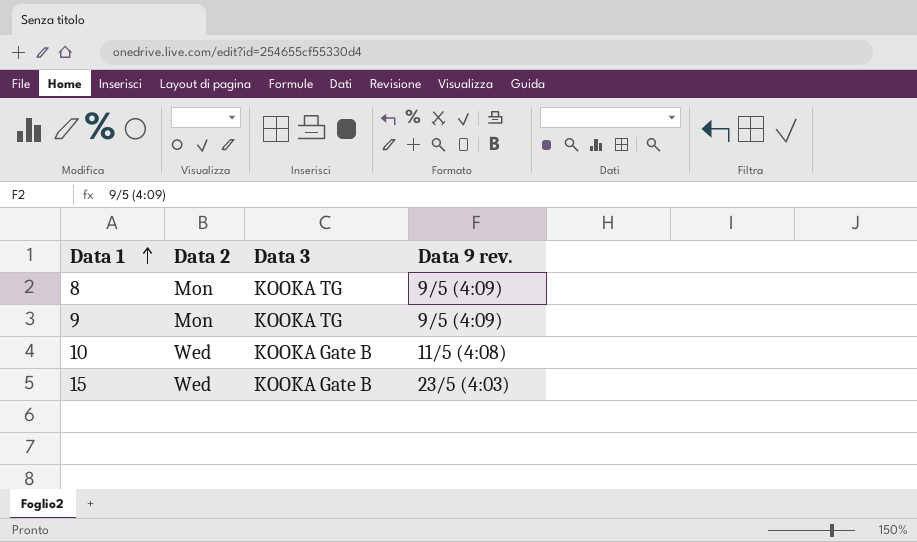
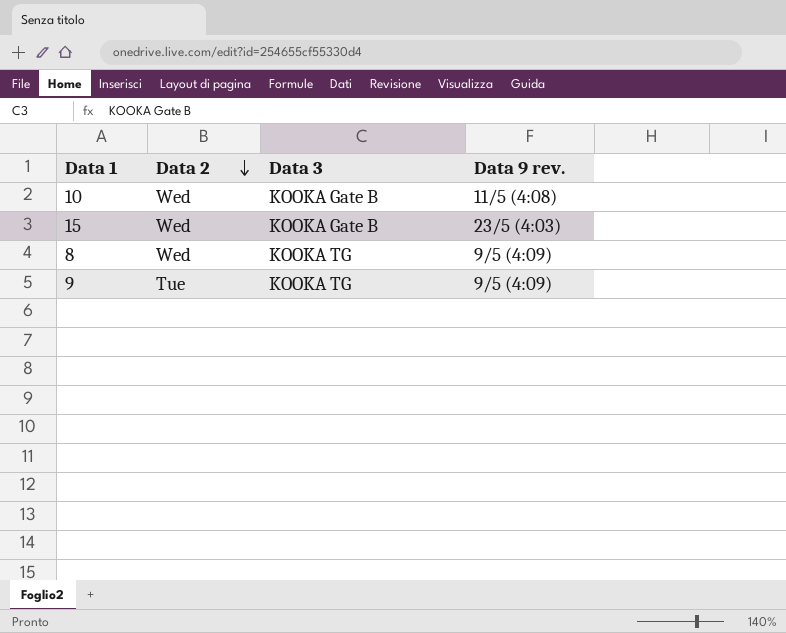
row order: Data 1 ascending -> Data 2 descending
8 | Data 2: Mon -> Wed
9 | Data 2: Mon -> Tue

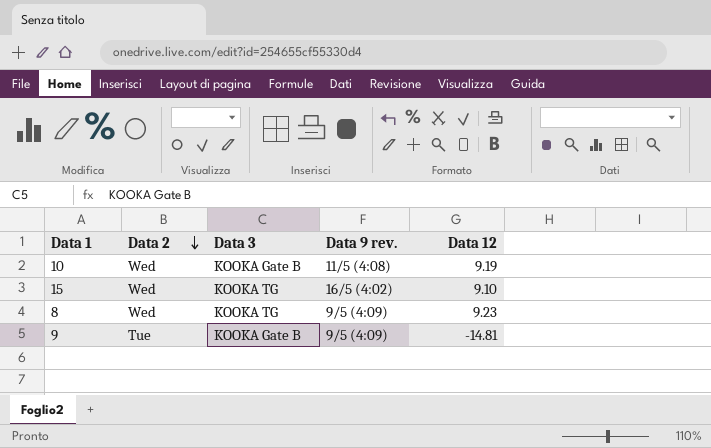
column Data 12 | position: none -> 5
15 | Data 3: KOOKA Gate B -> KOOKA TG
15 | Data 9 rev.: 23/5 (4:03) -> 16/5 (4:02)
9 | Data 3: KOOKA TG -> KOOKA Gate B

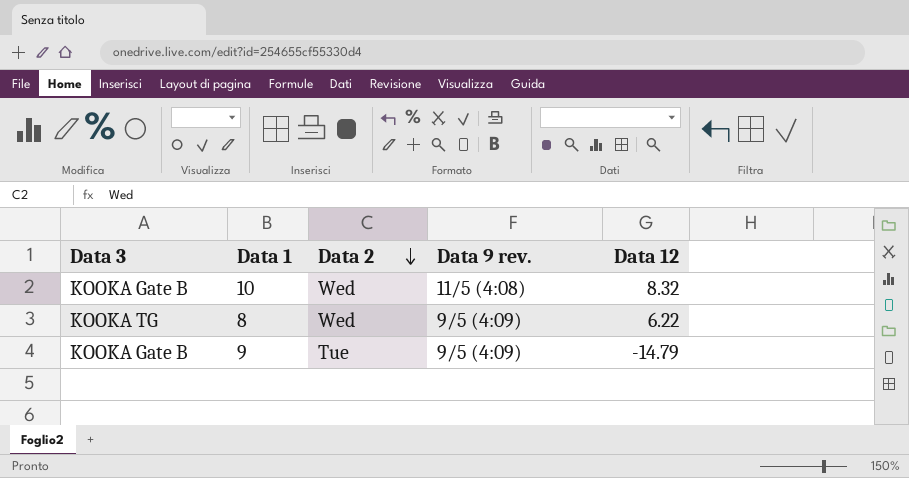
column Data 3 | position: 3 -> 1
row 15: Wed | KOOKA TG | 16/5 (4:02) | 9.10 -> none
10 | Data 12: 9.19 -> 8.32
8 | Data 12: 9.23 -> 6.22
9 | Data 12: -14.81 -> -14.79

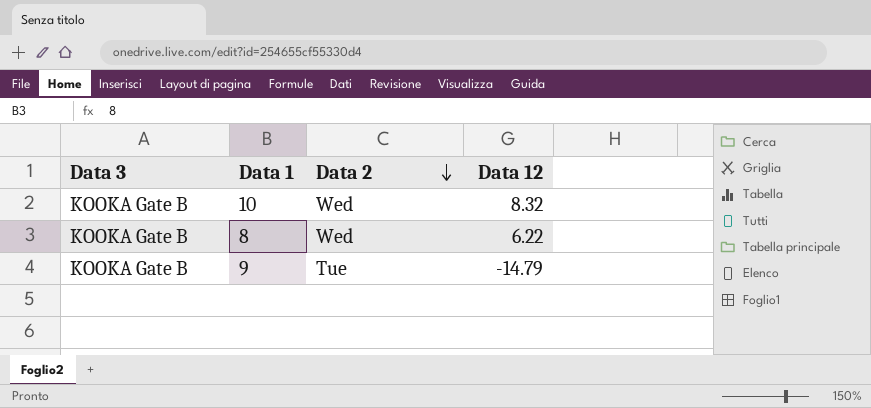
column Data 9 rev. | position: 4 -> none
8 | Data 3: KOOKA TG -> KOOKA Gate B

